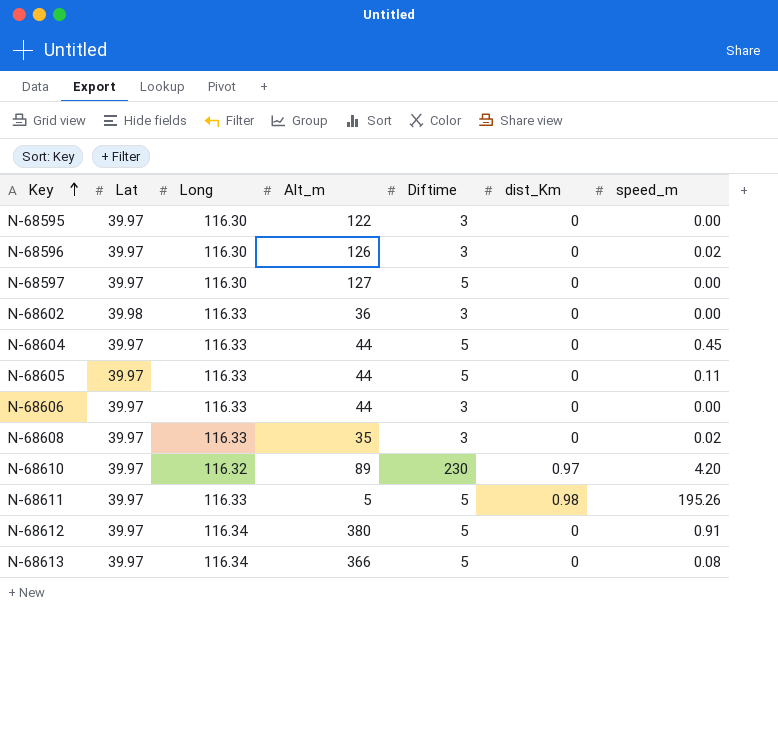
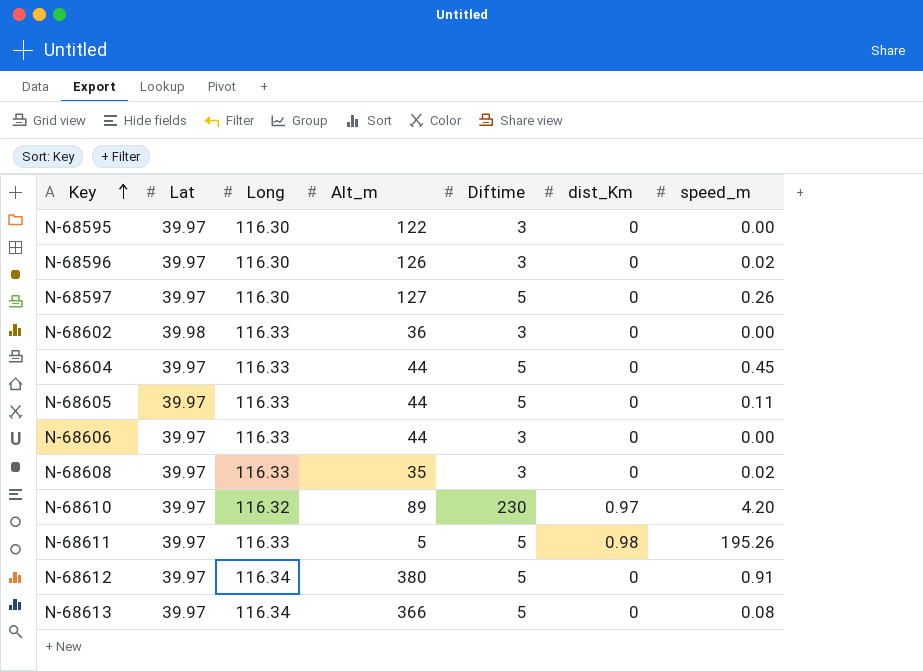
N-68597 | speed_m: 0.00 -> 0.26

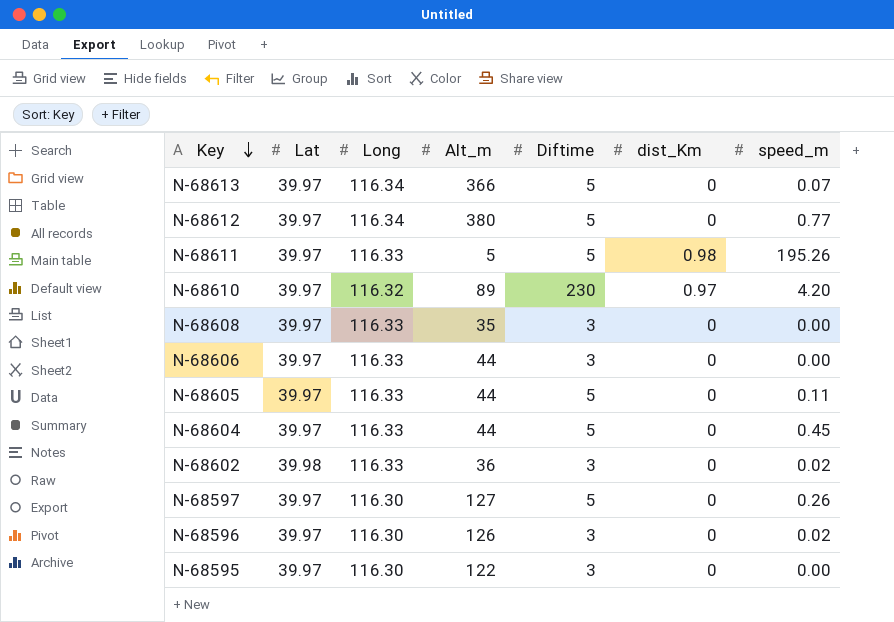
row order: Key ascending -> Key descending
N-68613 | speed_m: 0.08 -> 0.07
N-68612 | speed_m: 0.91 -> 0.77
N-68608 | speed_m: 0.02 -> 0.00
N-68602 | speed_m: 0.00 -> 0.02

